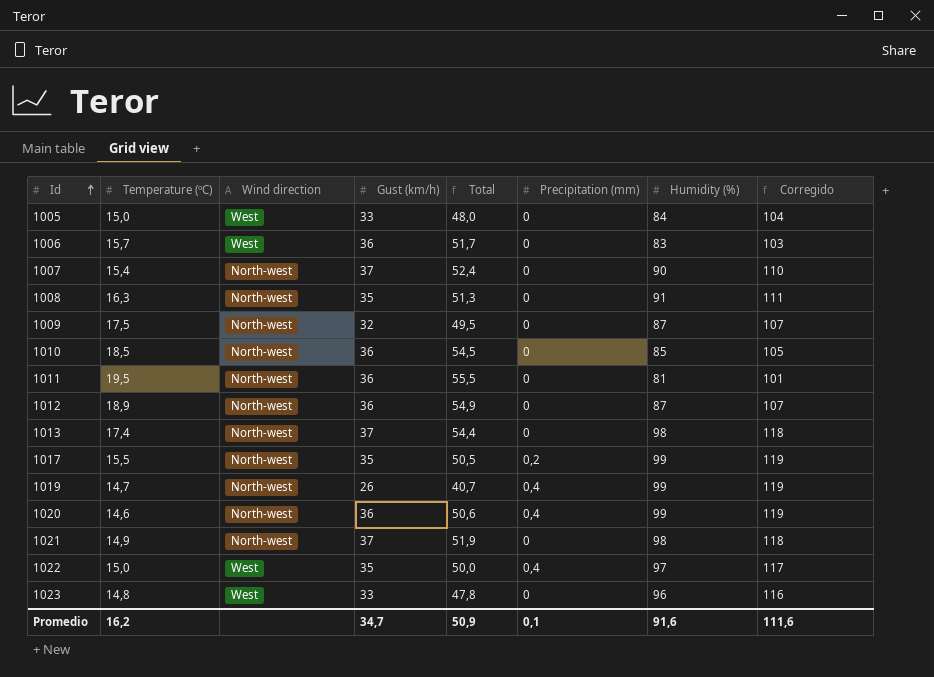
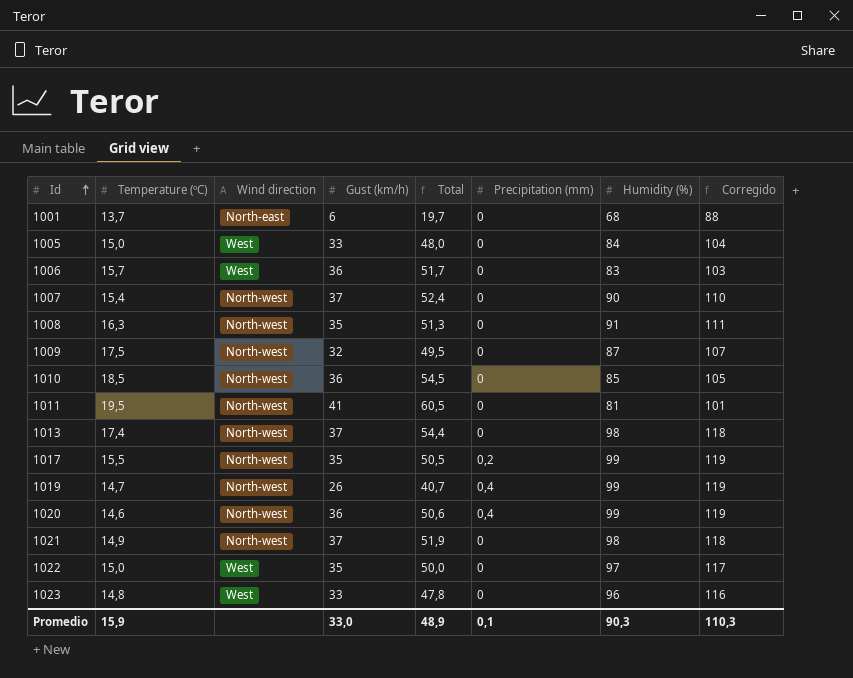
row 1012: 18,9 | North-west | 36 | 54,9 | 0 | 87 | 107 -> none
row 1001: none -> 13,7 | North-east | 6 | 19,7 | 0 | 68 | 88
1011 | Gust (km/h): 36 -> 41
1011 | Total: 55,5 -> 60,5
1022 | Precipitation (mm): 0,4 -> 0
Promedio | Temperature (ºC): 16,2 -> 15,9
Promedio | Gust (km/h): 34,7 -> 33,0
Promedio | Total: 50,9 -> 48,9
Promedio | Humidity (%): 91,6 -> 90,3
Promedio | Corregido: 111,6 -> 110,3

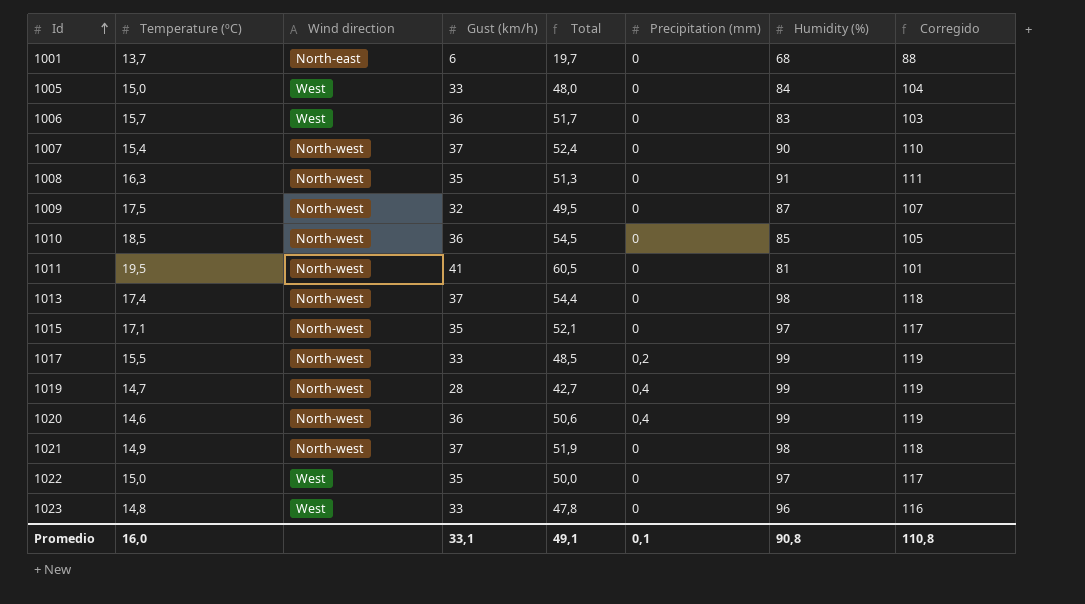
row 1015: none -> 17,1 | North-west | 35 | 52,1 | 0 | 97 | 117
1017 | Gust (km/h): 35 -> 33
1017 | Total: 50,5 -> 48,5
1019 | Gust (km/h): 26 -> 28
1019 | Total: 40,7 -> 42,7
Promedio | Temperature (ºC): 15,9 -> 16,0
Promedio | Gust (km/h): 33,0 -> 33,1
Promedio | Total: 48,9 -> 49,1
Promedio | Humidity (%): 90,3 -> 90,8
Promedio | Corregido: 110,3 -> 110,8

